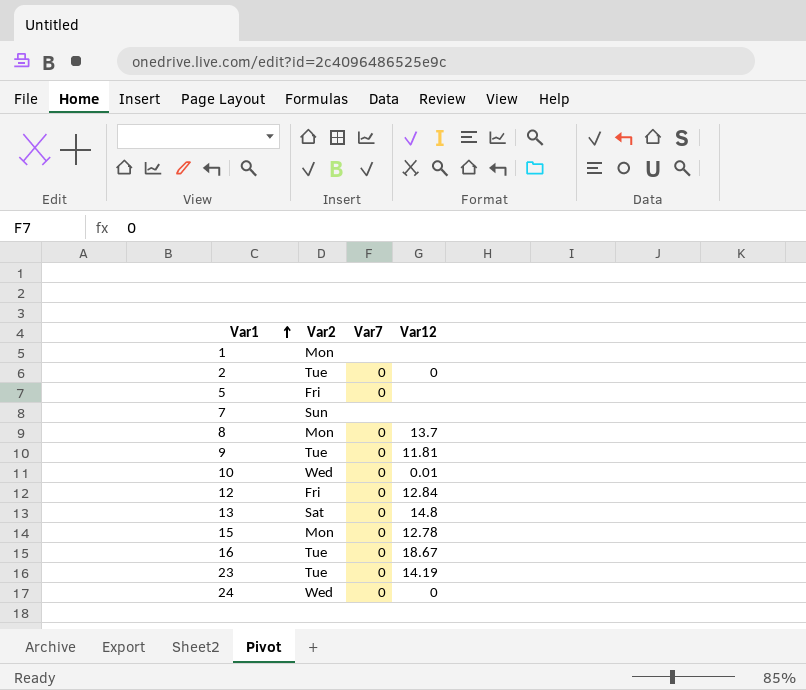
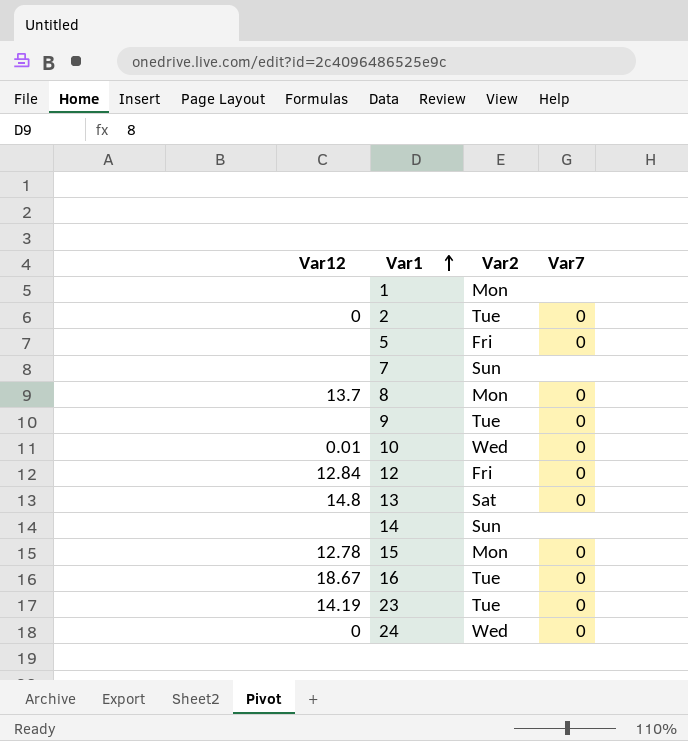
column Var12 | position: 4 -> 1
9 | Var12: 11.81 -> none
row 14: none -> none | Sun | none

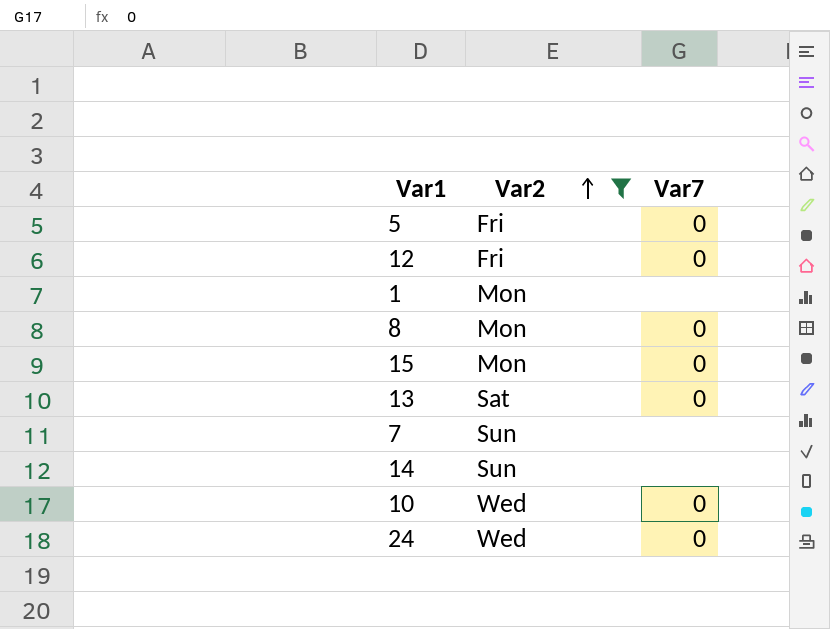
filter: none -> Var2 != Tue
row order: Var1 ascending -> Var2 ascending
column Var12 | position: 1 -> none

